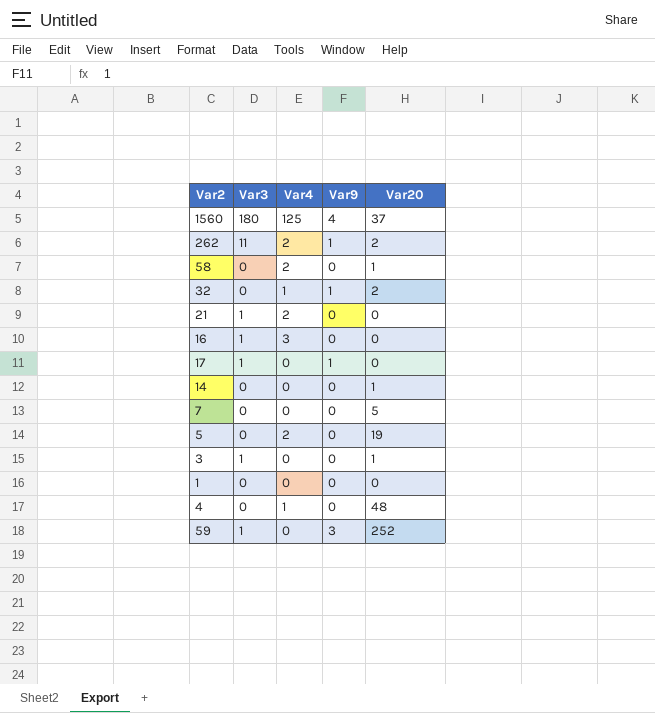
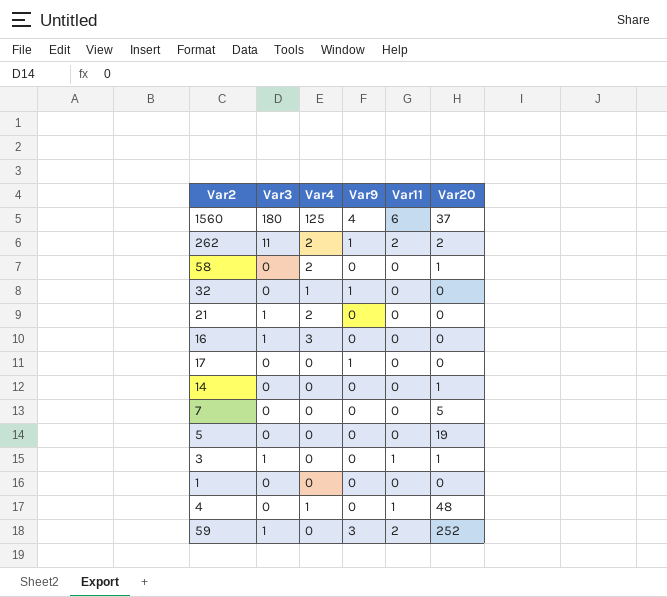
column Var11 | position: none -> 5
32 | Var20: 2 -> 0
17 | Var3: 1 -> 0
5 | Var4: 2 -> 0

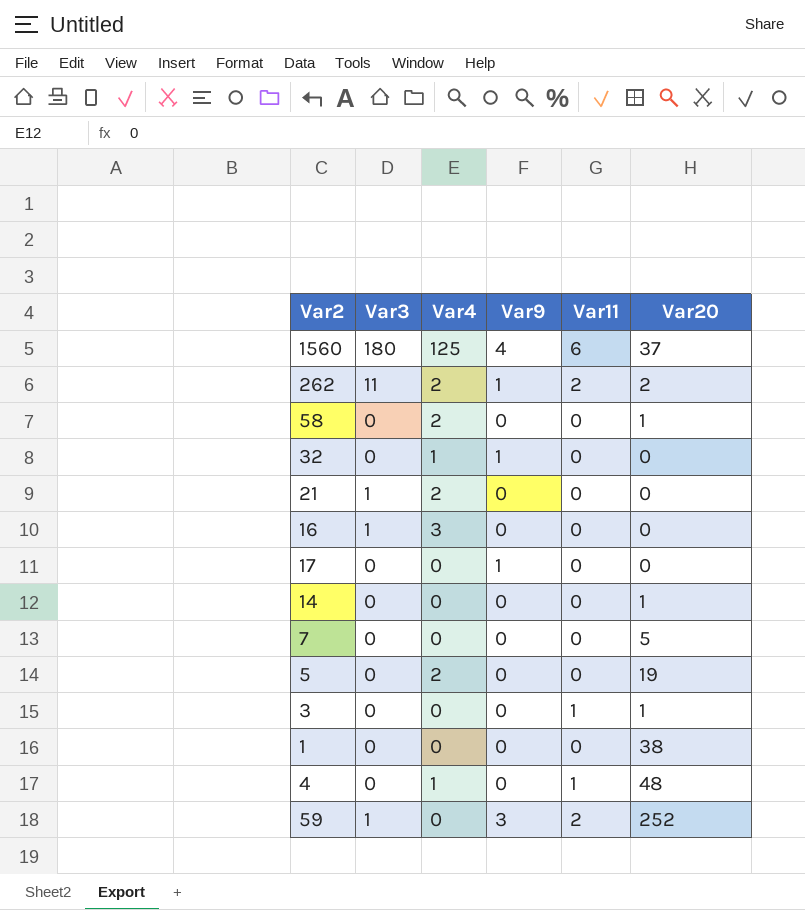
5 | Var4: 0 -> 2
3 | Var3: 1 -> 0
1 | Var20: 0 -> 38

